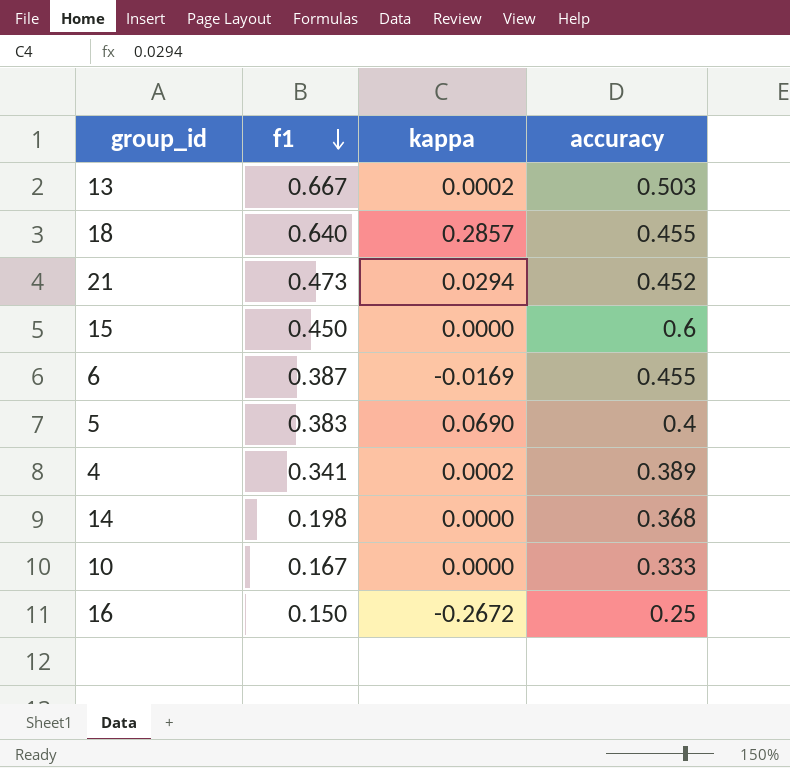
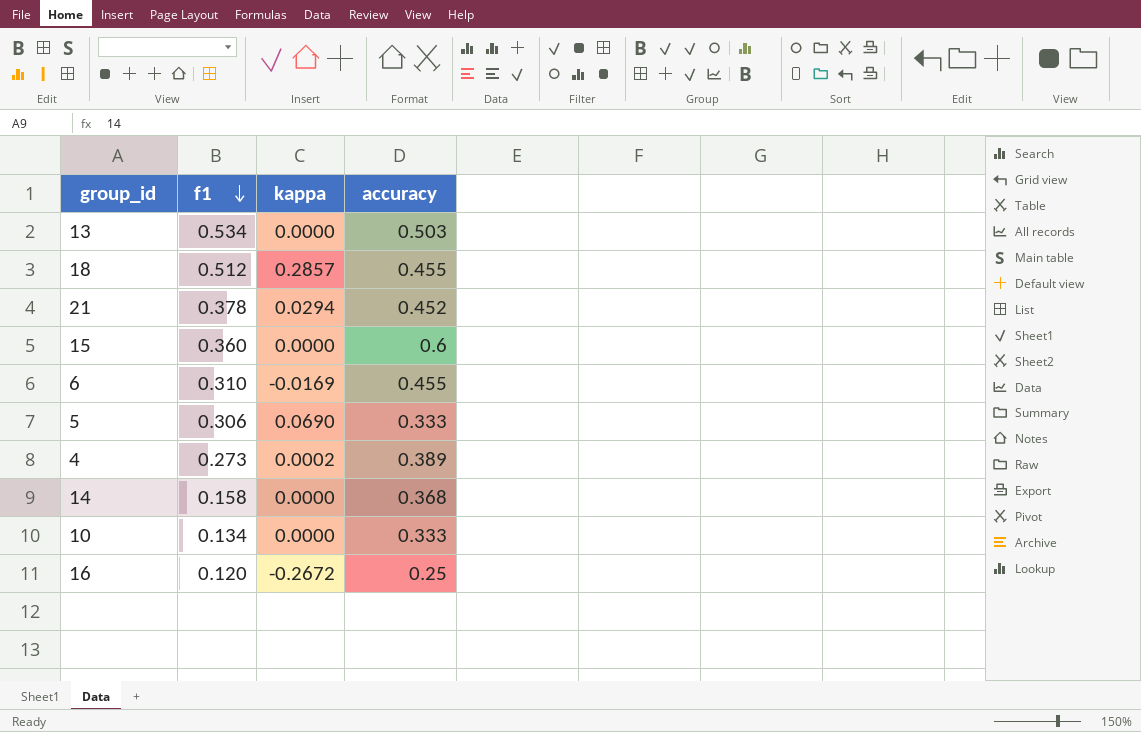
13 | f1: 0.667 -> 0.534
13 | kappa: 0.0002 -> 0.0000
18 | f1: 0.640 -> 0.512
21 | f1: 0.473 -> 0.378
15 | f1: 0.450 -> 0.360
6 | f1: 0.387 -> 0.310
5 | f1: 0.383 -> 0.306
5 | accuracy: 0.4 -> 0.333
4 | f1: 0.341 -> 0.273
14 | f1: 0.198 -> 0.158
10 | f1: 0.167 -> 0.134
16 | f1: 0.150 -> 0.120

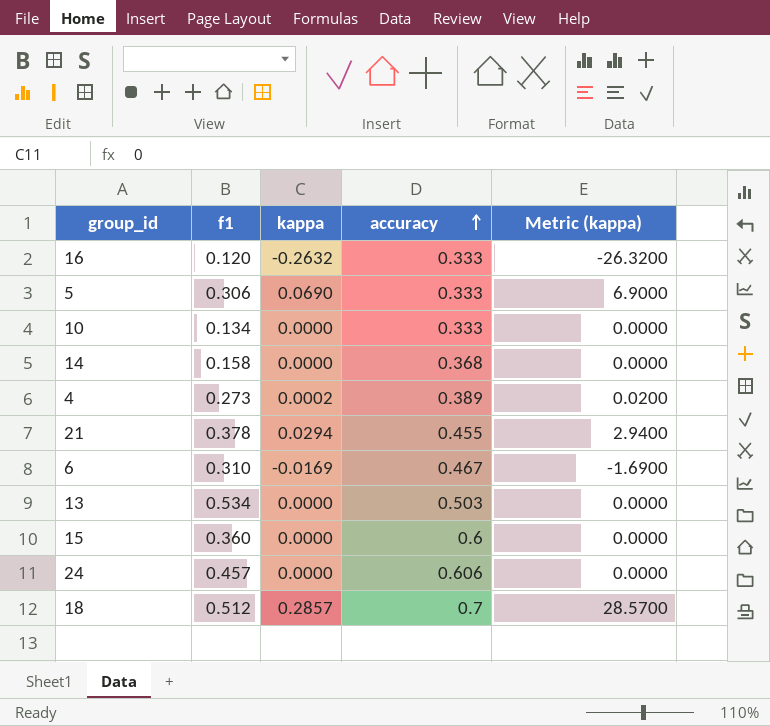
row order: f1 descending -> accuracy ascending
column Metric (kappa) | formula: none -> [kappa] * 100
16 | kappa: -0.2672 -> -0.2632
16 | accuracy: 0.25 -> 0.333
21 | accuracy: 0.452 -> 0.455
6 | accuracy: 0.455 -> 0.467
row 24: none -> 0.457 | 0.0000 | 0.606 | 0.0000
18 | accuracy: 0.455 -> 0.7

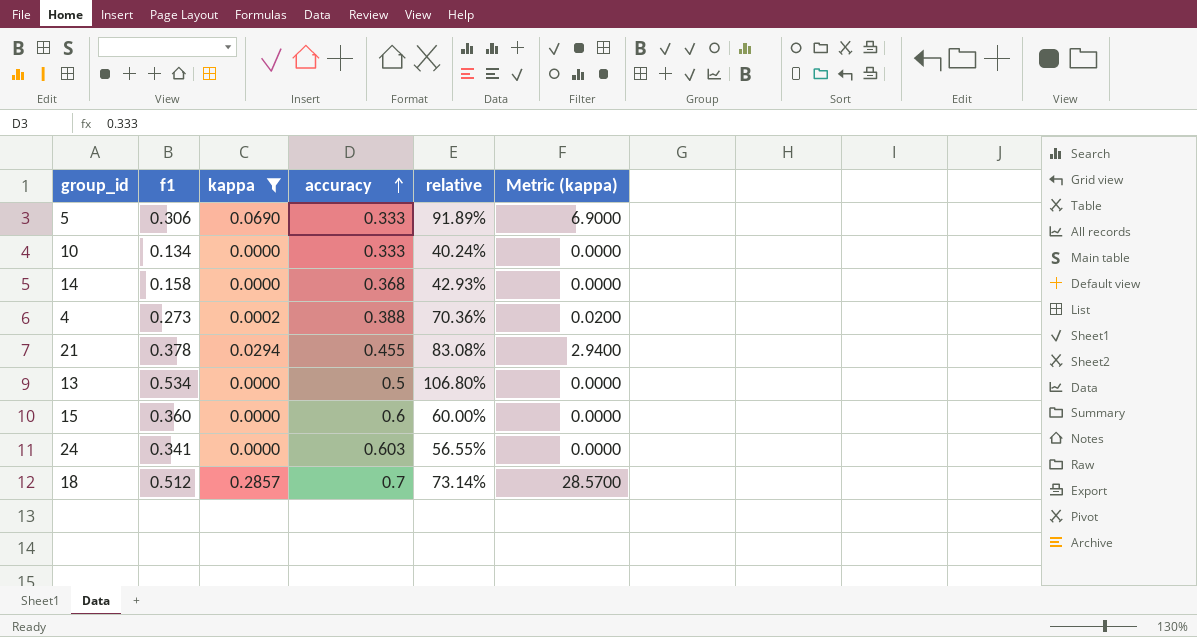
filter: none -> kappa >= 0.0000
column relative | formula: none -> [f1] / [accuracy]
4 | accuracy: 0.389 -> 0.388
13 | accuracy: 0.503 -> 0.5
24 | f1: 0.457 -> 0.341
24 | accuracy: 0.606 -> 0.603

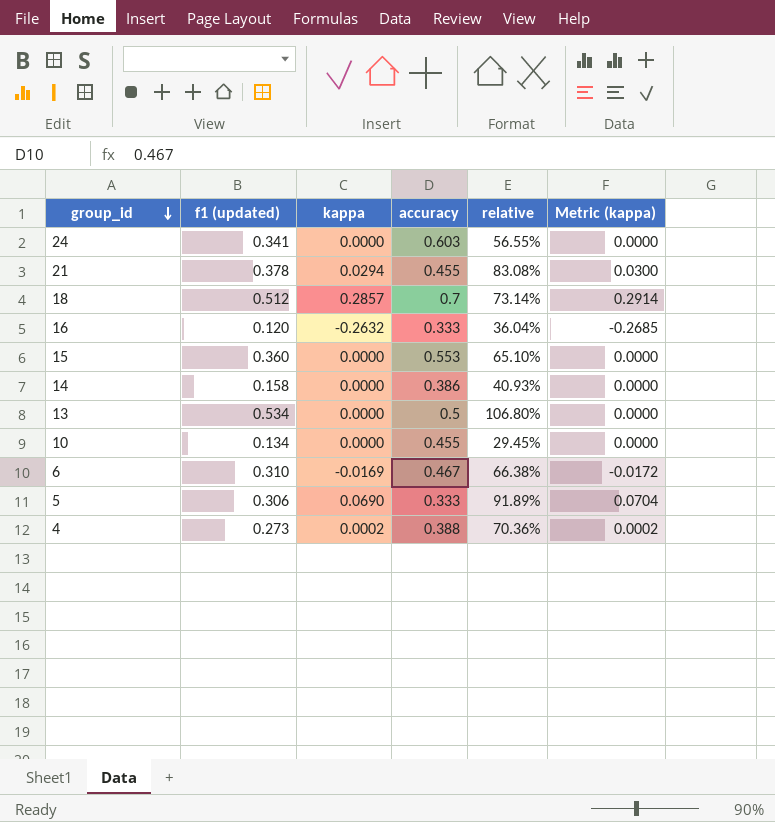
filter: kappa >= 0.0000 -> none
row order: accuracy ascending -> group_id descending
column name: f1 -> f1 (updated)
column Metric (kappa) | formula: [kappa] * 100 -> [kappa] * 1.02
15 | accuracy: 0.6 -> 0.553
15 | relative: 60.00% -> 65.10%
14 | accuracy: 0.368 -> 0.386
14 | relative: 42.93% -> 40.93%
10 | accuracy: 0.333 -> 0.455
10 | relative: 40.24% -> 29.45%

